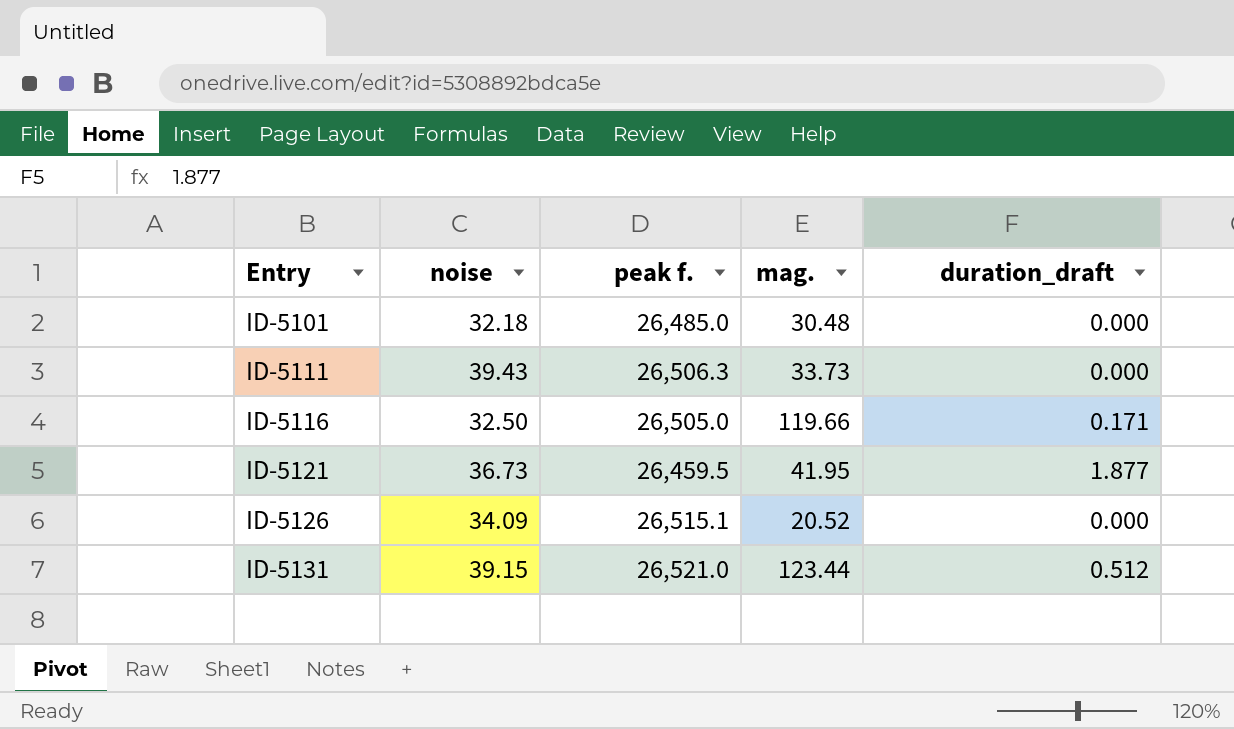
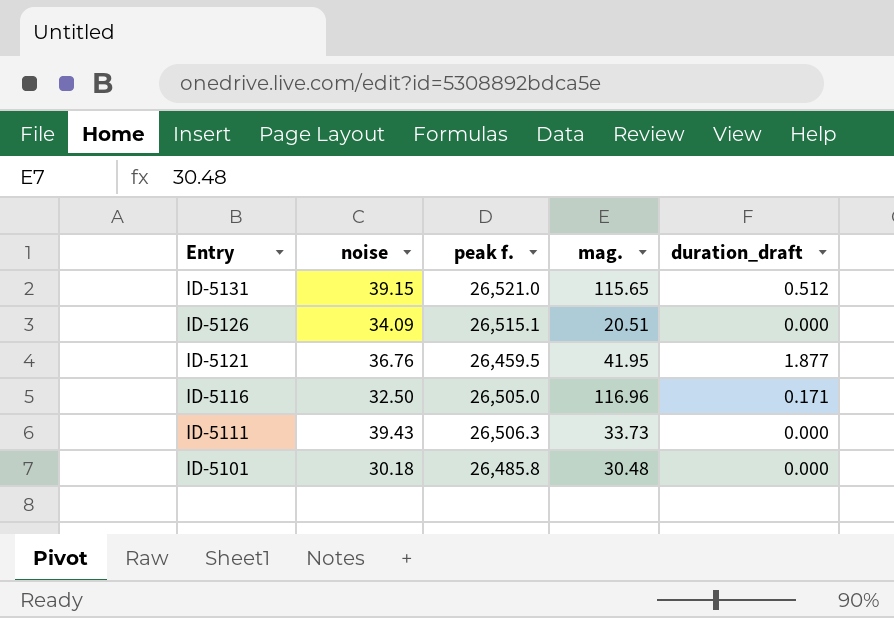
row order: Entry ascending -> Entry descending
ID-5131 | mag.: 123.44 -> 115.65
ID-5126 | mag.: 20.52 -> 20.51
ID-5121 | noise: 36.73 -> 36.76
ID-5116 | mag.: 119.66 -> 116.96
ID-5101 | noise: 32.18 -> 30.18
ID-5101 | peak f.: 26,485.0 -> 26,485.8

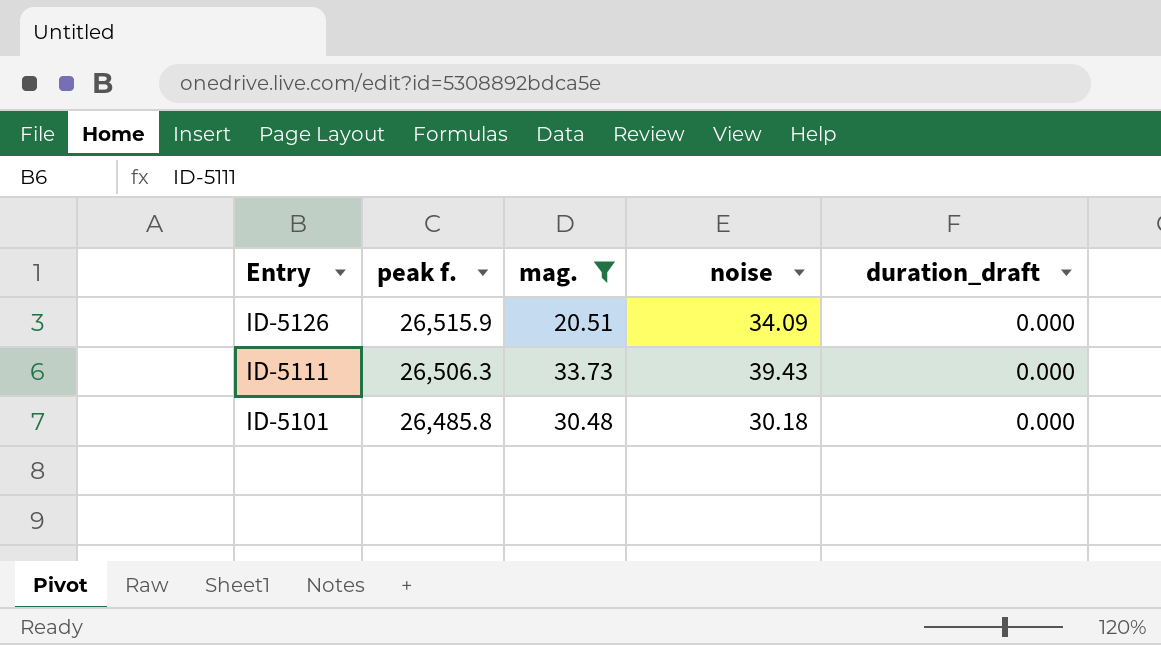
filter: none -> mag. <= 33.73
column noise | position: 2 -> 4
ID-5126 | peak f.: 26,515.1 -> 26,515.9

